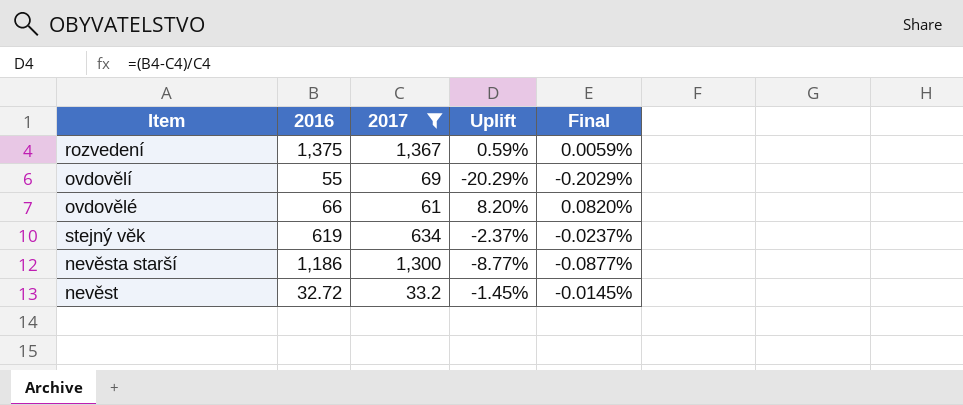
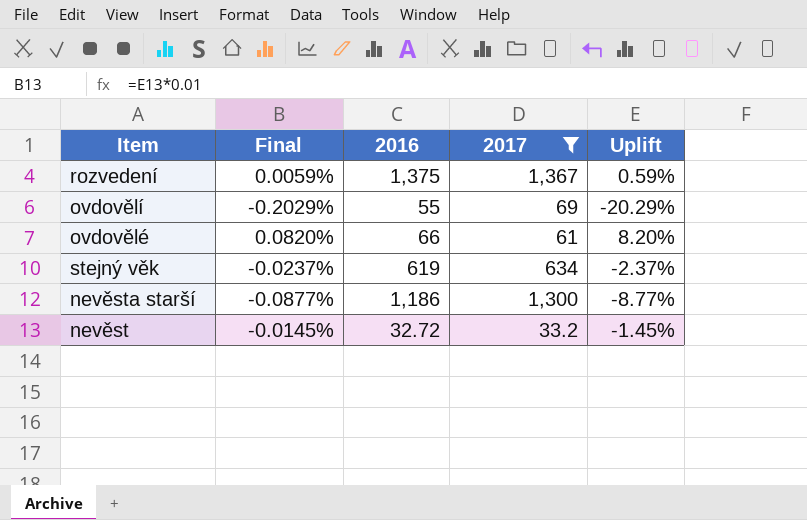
column Final | position: 5 -> 2

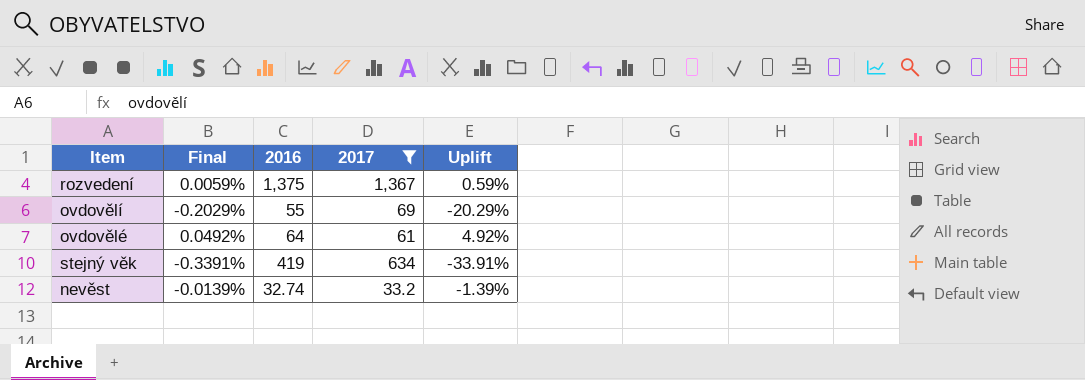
row nevěsta starší: -0.0877% | 1,186 | 1,300 | -8.77% -> none
ovdovělé | Final: 0.0820% -> 0.0492%
ovdovělé | 2016: 66 -> 64
ovdovělé | Uplift: 8.20% -> 4.92%
stejný věk | Final: -0.0237% -> -0.3391%
stejný věk | 2016: 619 -> 419
stejný věk | Uplift: -2.37% -> -33.91%
nevěst | Final: -0.0145% -> -0.0139%
nevěst | 2016: 32.72 -> 32.74
nevěst | Uplift: -1.45% -> -1.39%

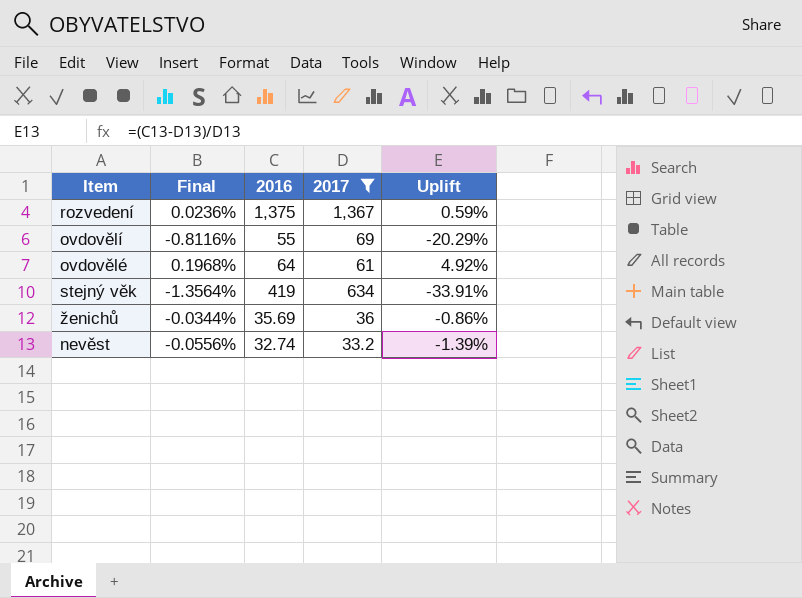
column Final | formula: [Uplift] * 0.01 -> [Uplift] * 0.04
row ženichů: none -> -0.0344% | 35.69 | 36 | -0.86%

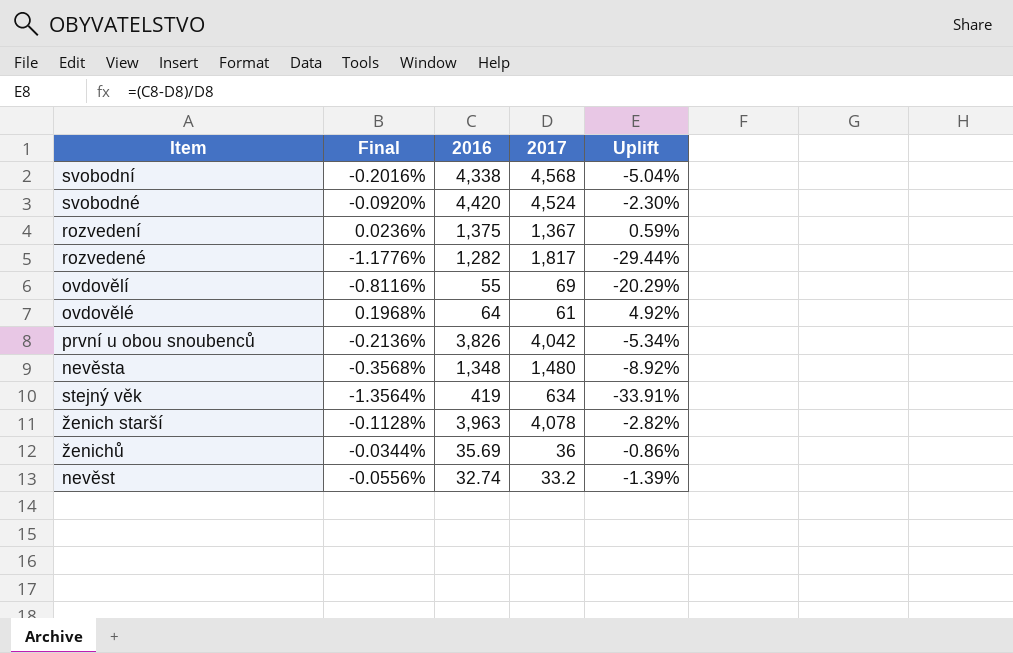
filter: 2017 <= 1,367 -> none

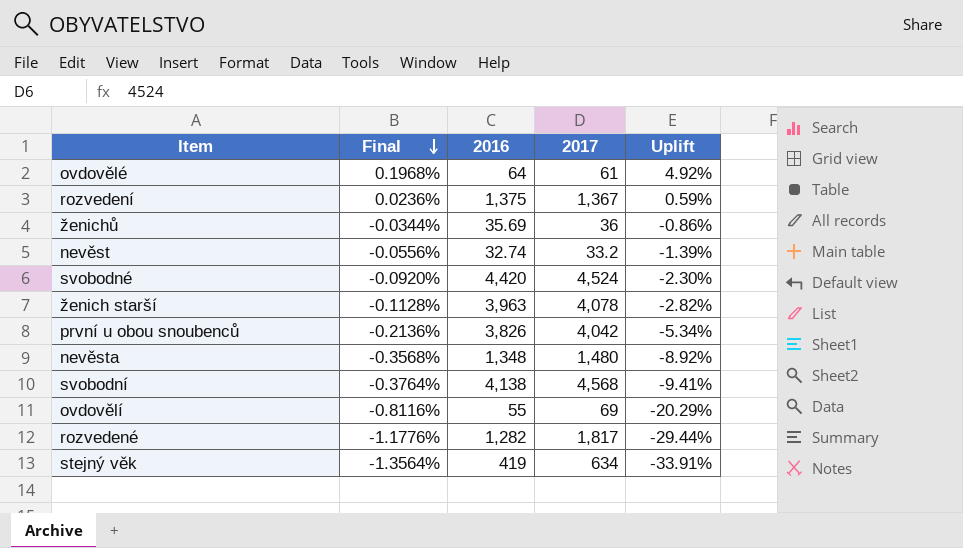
row order: none -> Final descending
svobodní | Final: -0.2016% -> -0.3764%
svobodní | 2016: 4,338 -> 4,138
svobodní | Uplift: -5.04% -> -9.41%

